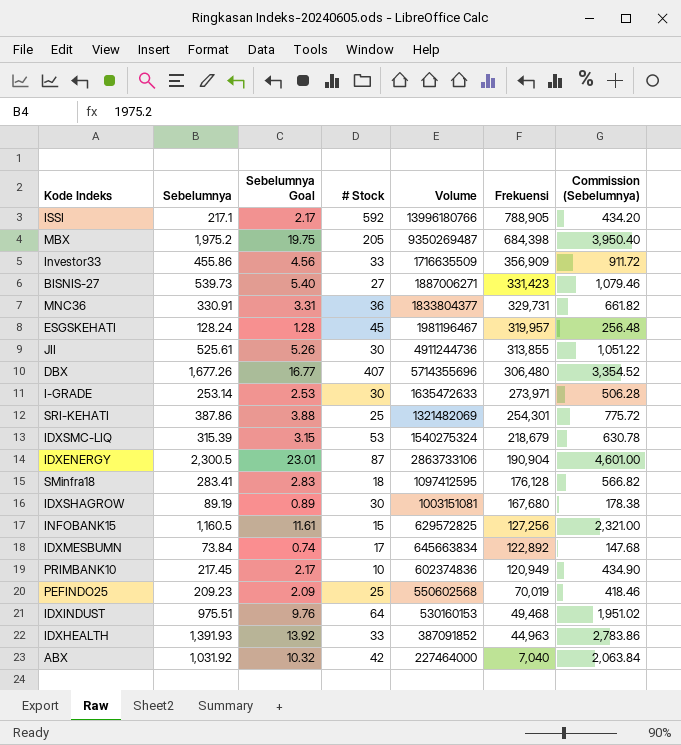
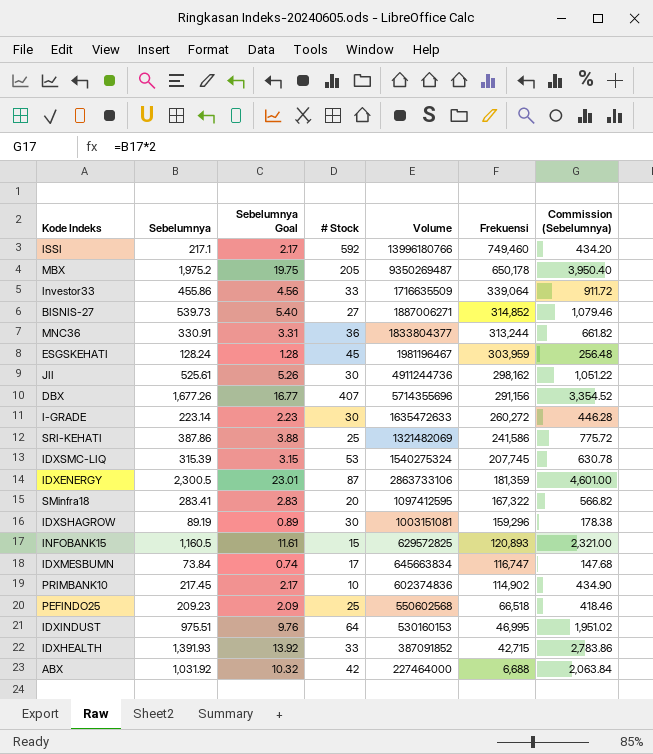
ISSI | Frekuensi: 788,905 -> 749,460
MBX | Frekuensi: 684,398 -> 650,178
Investor33 | Frekuensi: 356,909 -> 339,064
BISNIS-27 | Frekuensi: 331,423 -> 314,852
MNC36 | Frekuensi: 329,731 -> 313,244
ESGSKEHATI | Frekuensi: 319,957 -> 303,959
JII | Frekuensi: 313,855 -> 298,162
DBX | Frekuensi: 306,480 -> 291,156
I-GRADE | Sebelumnya: 253.14 -> 223.14
I-GRADE | Sebelumnya Goal: 2.53 -> 2.23
I-GRADE | Frekuensi: 273,971 -> 260,272
I-GRADE | Commission (Sebelumnya): 506.28 -> 446.28
SRI-KEHATI | Frekuensi: 254,301 -> 241,586
IDXSMC-LIQ | Frekuensi: 218,679 -> 207,745
IDXENERGY | Frekuensi: 190,904 -> 181,359
SMinfra18 | # Stock: 18 -> 20
SMinfra18 | Frekuensi: 176,128 -> 167,322
IDXSHAGROW | Frekuensi: 167,680 -> 159,296
INFOBANK15 | Frekuensi: 127,256 -> 120,893
IDXMESBUMN | Frekuensi: 122,892 -> 116,747
PRIMBANK10 | Frekuensi: 120,949 -> 114,902
PEFINDO25 | Frekuensi: 70,019 -> 66,518
IDXINDUST | Frekuensi: 49,468 -> 46,995
IDXHEALTH | Frekuensi: 44,963 -> 42,715
ABX | Frekuensi: 7,040 -> 6,688

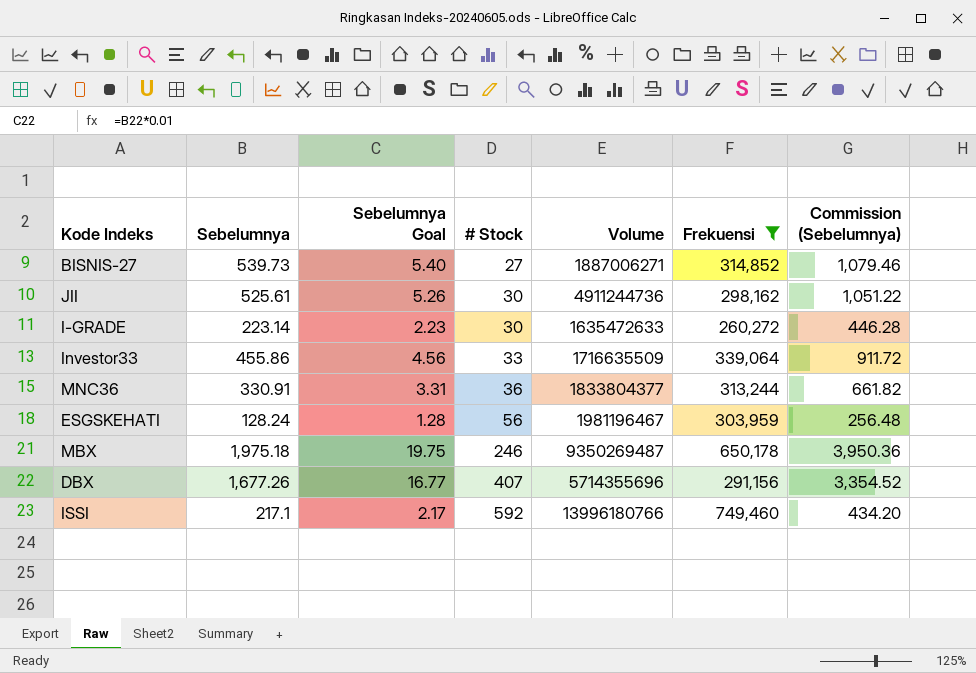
filter: none -> Frekuensi >= 260,272
row order: Frekuensi descending -> # Stock ascending
ESGSKEHATI | # Stock: 45 -> 56
MBX | Sebelumnya: 1,975.2 -> 1,975.18
MBX | # Stock: 205 -> 246
MBX | Commission (Sebelumnya): 3,950.40 -> 3,950.36

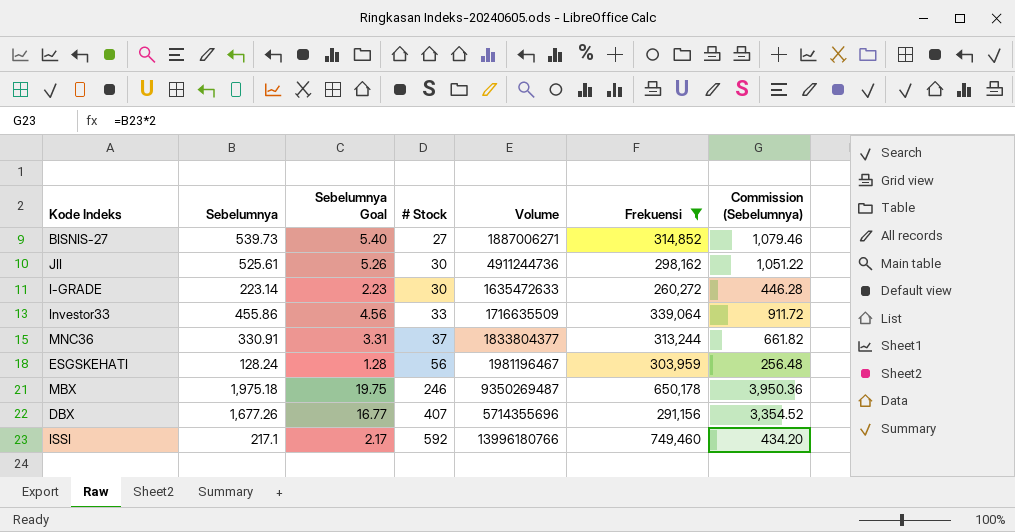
MNC36 | # Stock: 36 -> 37

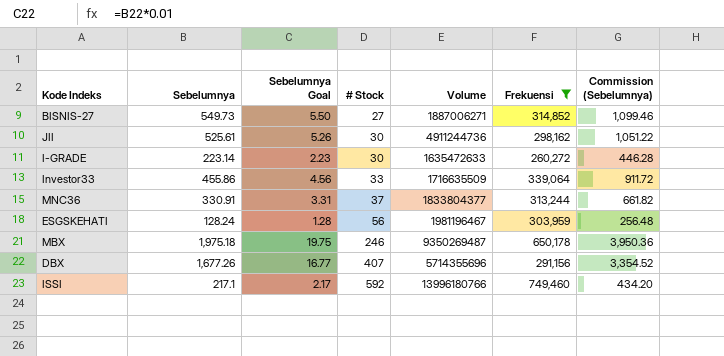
BISNIS-27 | Sebelumnya: 539.73 -> 549.73
BISNIS-27 | Sebelumnya Goal: 5.40 -> 5.50
BISNIS-27 | Commission (Sebelumnya): 1,079.46 -> 1,099.46

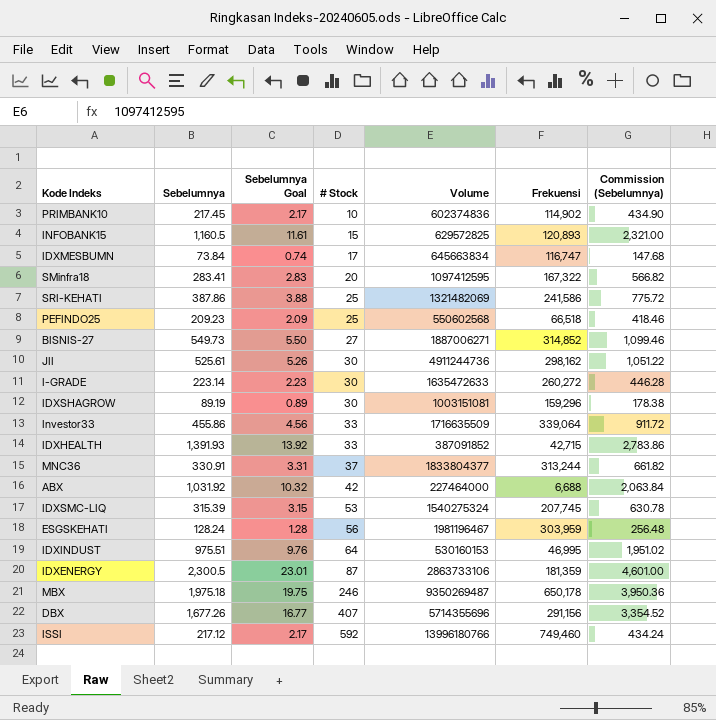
filter: Frekuensi >= 260,272 -> none
ISSI | Sebelumnya: 217.1 -> 217.12
ISSI | Commission (Sebelumnya): 434.20 -> 434.24

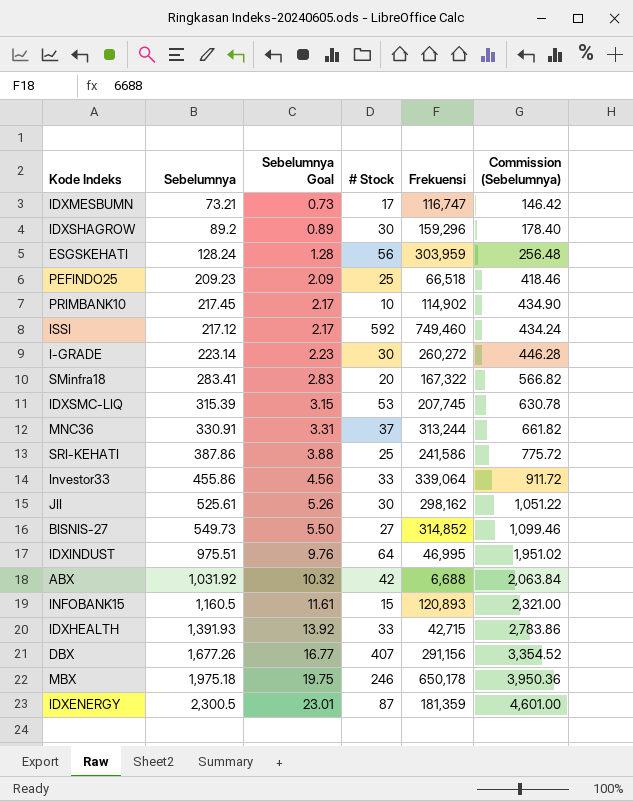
row order: # Stock ascending -> Sebelumnya Goal ascending
column Volume | position: 5 -> none
IDXMESBUMN | Sebelumnya: 73.84 -> 73.21
IDXMESBUMN | Sebelumnya Goal: 0.74 -> 0.73
IDXMESBUMN | Commission (Sebelumnya): 147.68 -> 146.42
IDXSHAGROW | Sebelumnya: 89.19 -> 89.2
IDXSHAGROW | Commission (Sebelumnya): 178.38 -> 178.40

